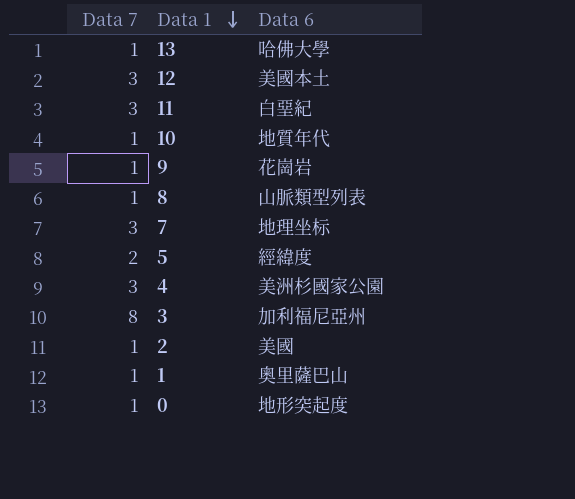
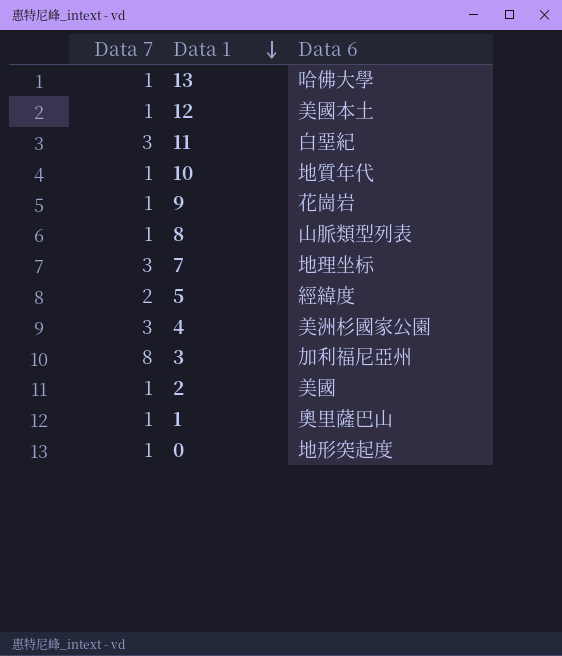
12 | Data 7: 3 -> 1

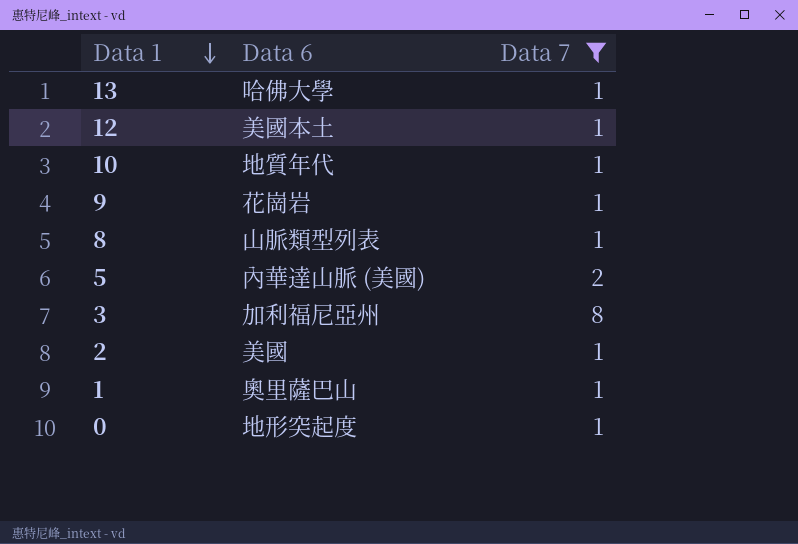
filter: none -> Data 7 != 3
column Data 7 | position: 1 -> 3
5 | Data 6: 經緯度 -> 內華達山脈 (美國)

